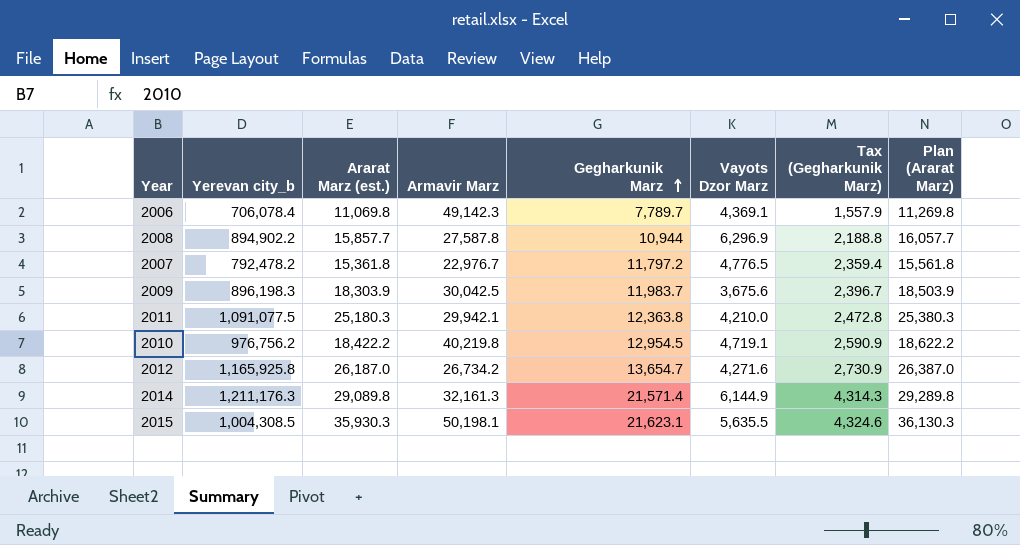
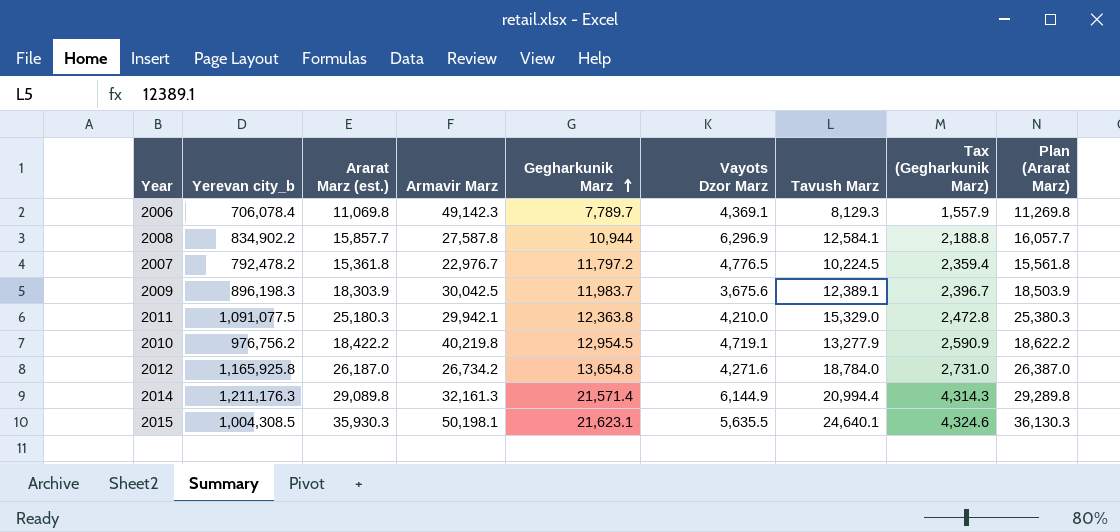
column Tavush Marz | position: none -> 7
2008 | Yerevan city_b: 894,902.2 -> 834,902.2
2012 | Gegharkunik Marz: 13,654.7 -> 13,654.8
2012 | Tax (Gegharkunik Marz): 2,730.9 -> 2,731.0

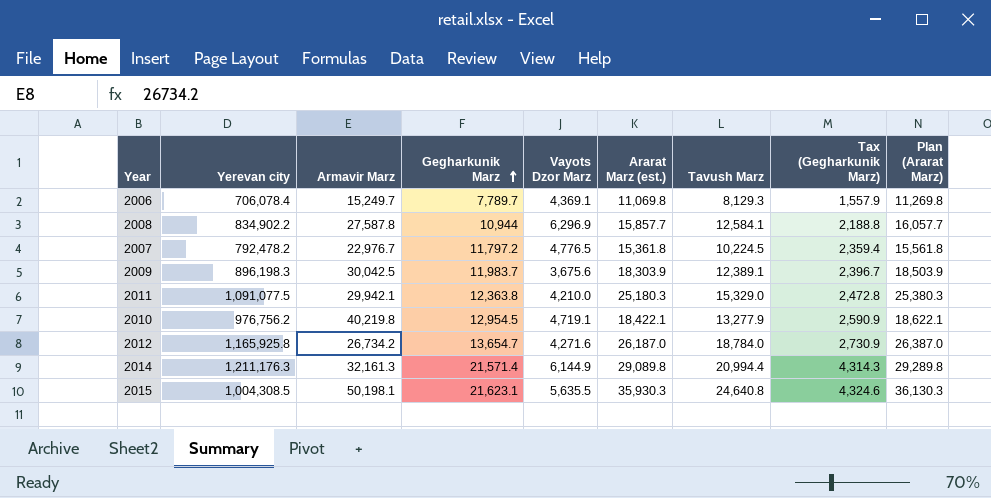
column name: Yerevan city_b -> Yerevan city
column Ararat Marz (est.) | position: 3 -> 6
2006 | Armavir Marz: 49,142.3 -> 15,249.7
2010 | Ararat Marz (est.): 18,422.2 -> 18,422.1
2010 | Plan (Ararat Marz): 18,622.2 -> 18,622.1
2012 | Gegharkunik Marz: 13,654.8 -> 13,654.7
2012 | Tax (Gegharkunik Marz): 2,731.0 -> 2,730.9
2015 | Tavush Marz: 24,640.1 -> 24,640.8

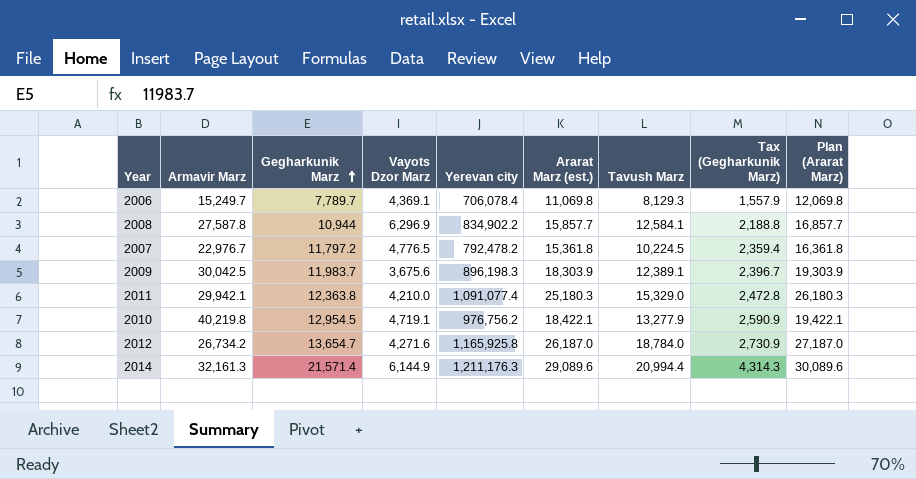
column Yerevan city | position: 2 -> 5
column Plan (Ararat Marz) | formula: [Ararat Marz (est.)] + 200 -> [Ararat Marz (est.)] + 1000
row 2015: 1,004,308.5 | 50,198.1 | 21,623.1 | 5,635.5 | 35,930.3 | 24,640.8 | 4,324.6 | 36,130.3 -> none
2011 | Yerevan city: 1,091,077.5 -> 1,091,077.4
2014 | Ararat Marz (est.): 29,089.8 -> 29,089.6

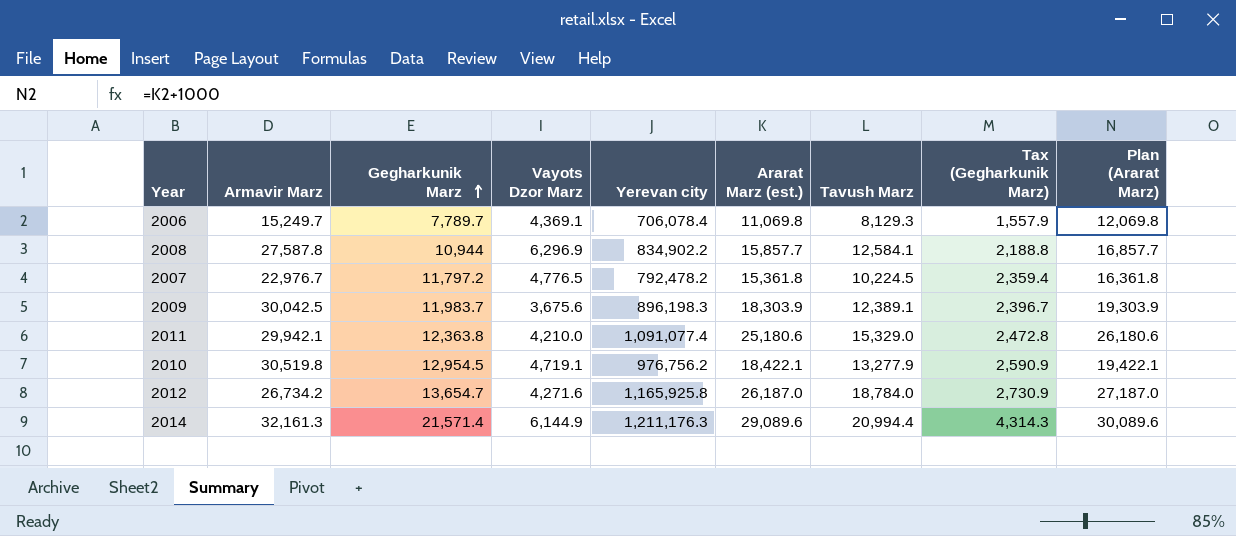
2011 | Ararat Marz (est.): 25,180.3 -> 25,180.6
2011 | Plan (Ararat Marz): 26,180.3 -> 26,180.6
2010 | Armavir Marz: 40,219.8 -> 30,519.8

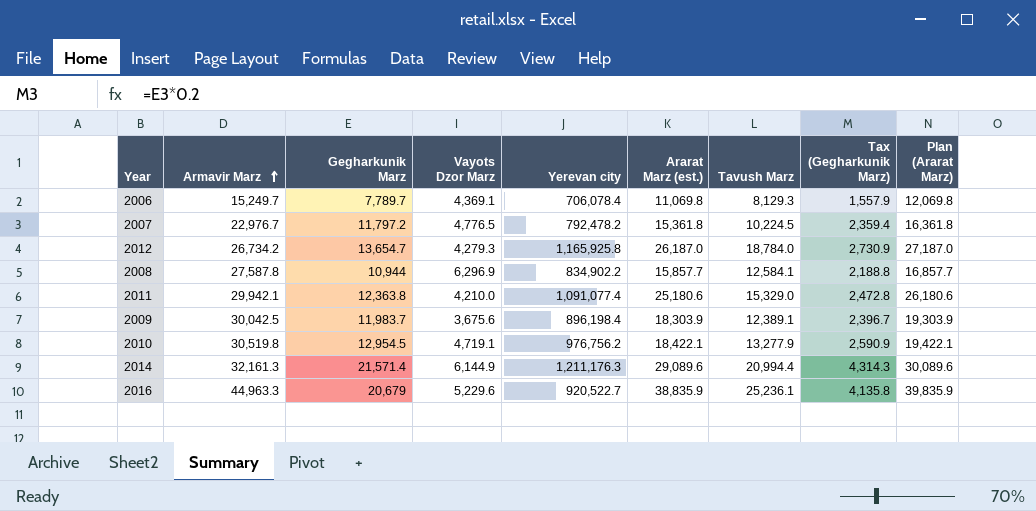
row order: Gegharkunik Marz ascending -> Armavir Marz ascending
2012 | Vayots Dzor Marz: 4,271.6 -> 4,279.3
2009 | Yerevan city: 896,198.3 -> 896,198.4
row 2016: none -> 44,963.3 | 20,679 | 5,229.6 | 920,522.7 | 38,835.9 | 25,236.1 | 4,135.8 | 39,835.9

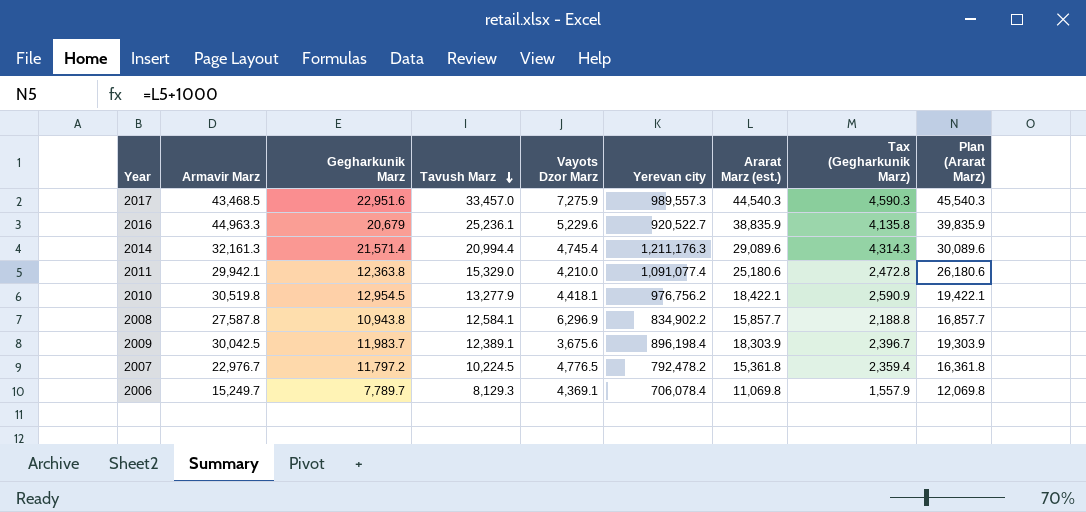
row order: Armavir Marz ascending -> Tavush Marz descending
column Tavush Marz | position: 7 -> 4
row 2012: 26,734.2 | 13,654.7 | 4,279.3 | 1,165,925.8 | 26,187.0 | 18,784.0 | 2,730.9 | 27,187.0 -> none
row 2017: none -> 43,468.5 | 22,951.6 | 33,457.0 | 7,275.9 | 989,557.3 | 44,540.3 | 4,590.3 | 45,540.3
2014 | Vayots Dzor Marz: 6,144.9 -> 4,745.4
2010 | Vayots Dzor Marz: 4,719.1 -> 4,418.1
2008 | Gegharkunik Marz: 10,944 -> 10,943.8

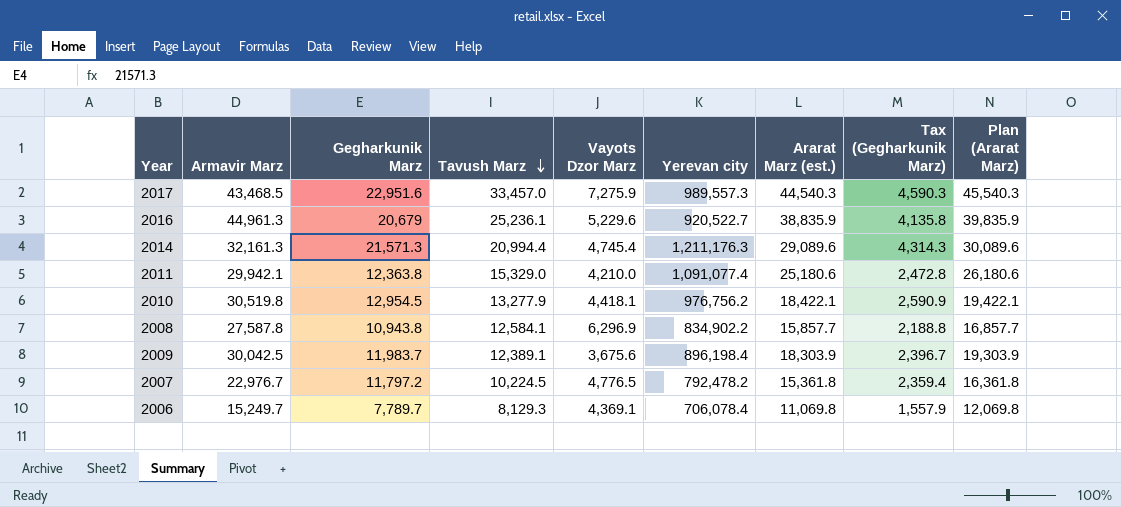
2016 | Armavir Marz: 44,963.3 -> 44,961.3
2014 | Gegharkunik Marz: 21,571.4 -> 21,571.3

